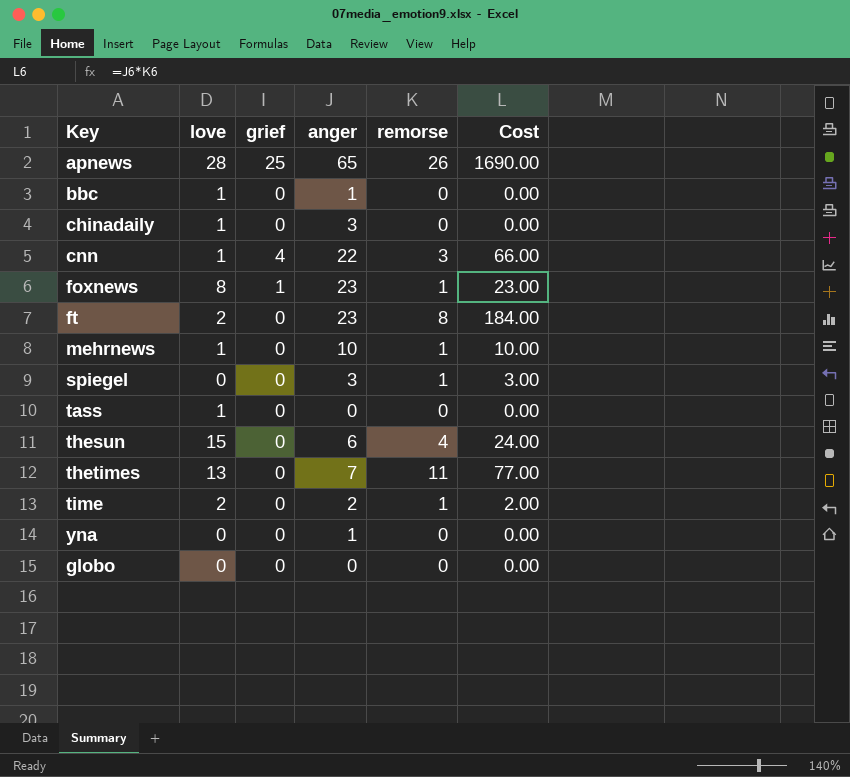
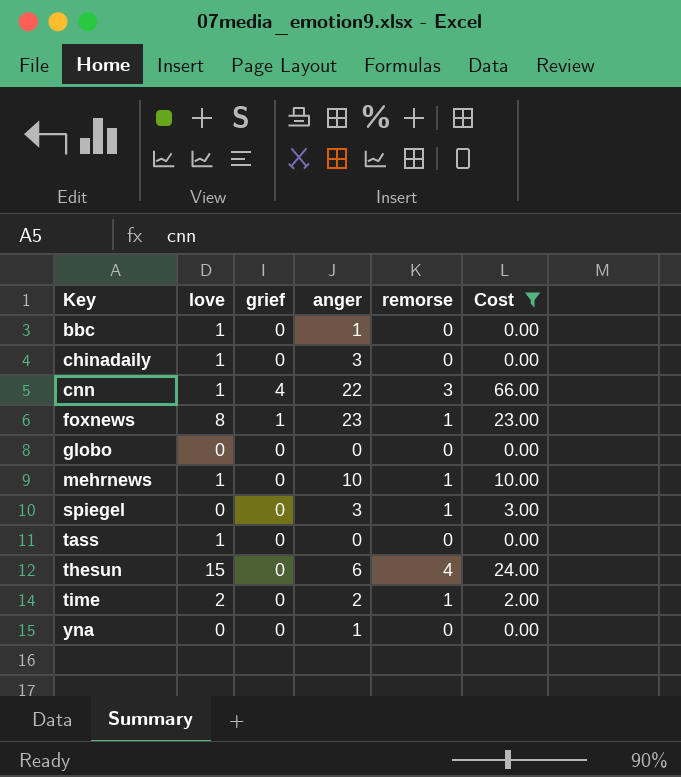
filter: none -> Cost <= 66.00
row order: none -> Key ascending

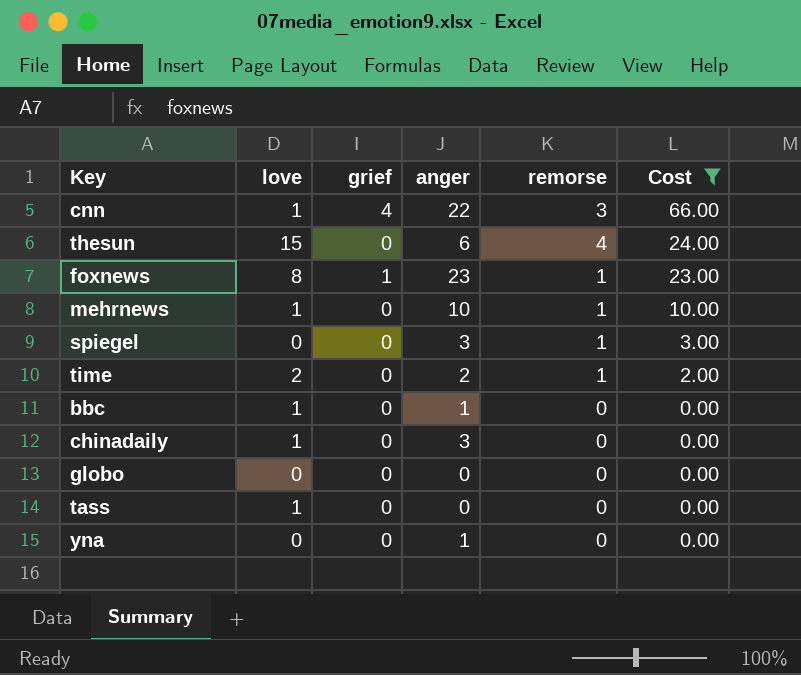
row order: Key ascending -> Cost descending

